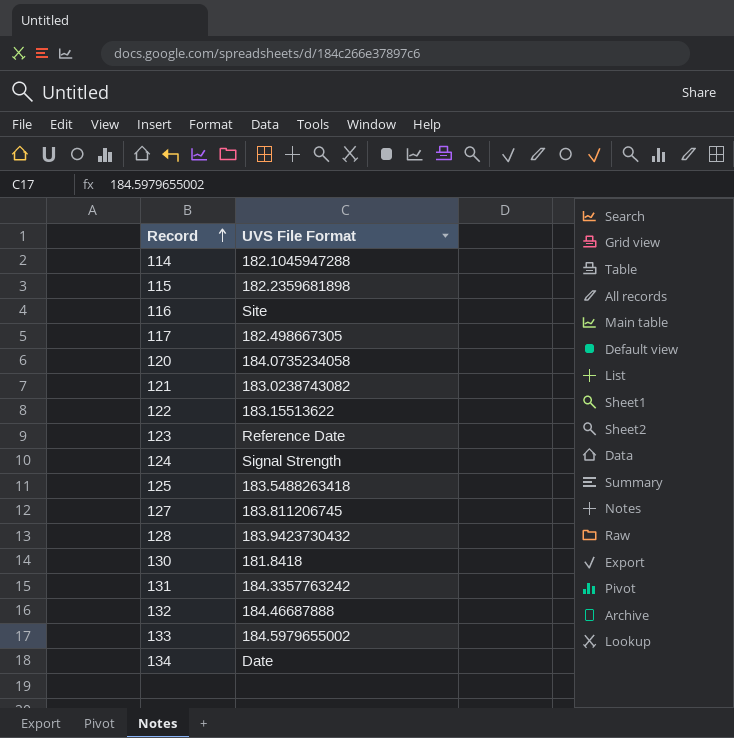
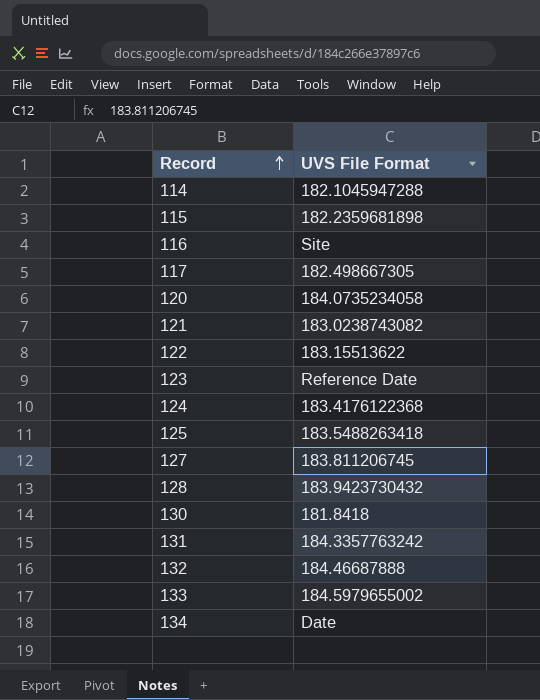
124 | UVS File Format: Signal Strength -> 183.4176122368

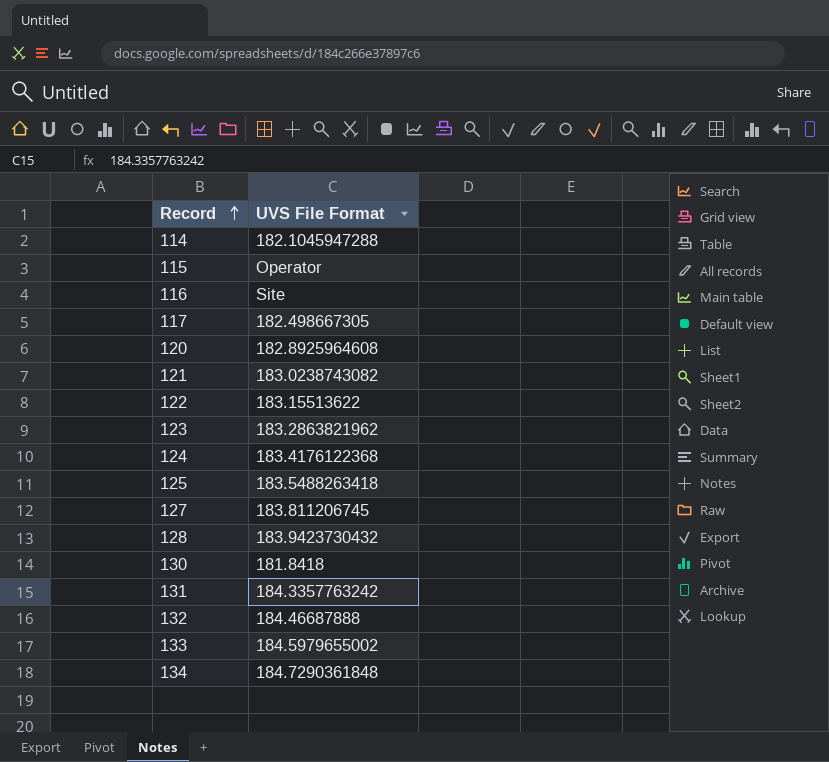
115 | UVS File Format: 182.2359681898 -> Operator
120 | UVS File Format: 184.0735234058 -> 182.8925964608
123 | UVS File Format: Reference Date -> 183.2863821962
134 | UVS File Format: Date -> 184.7290361848

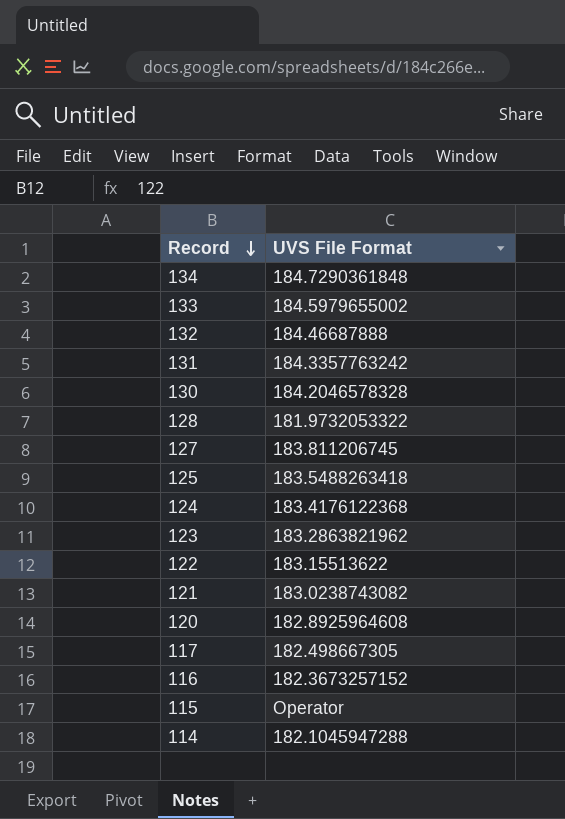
row order: Record ascending -> Record descending
130 | UVS File Format: 181.8418 -> 184.2046578328
128 | UVS File Format: 183.9423730432 -> 181.9732053322
116 | UVS File Format: Site -> 182.3673257152

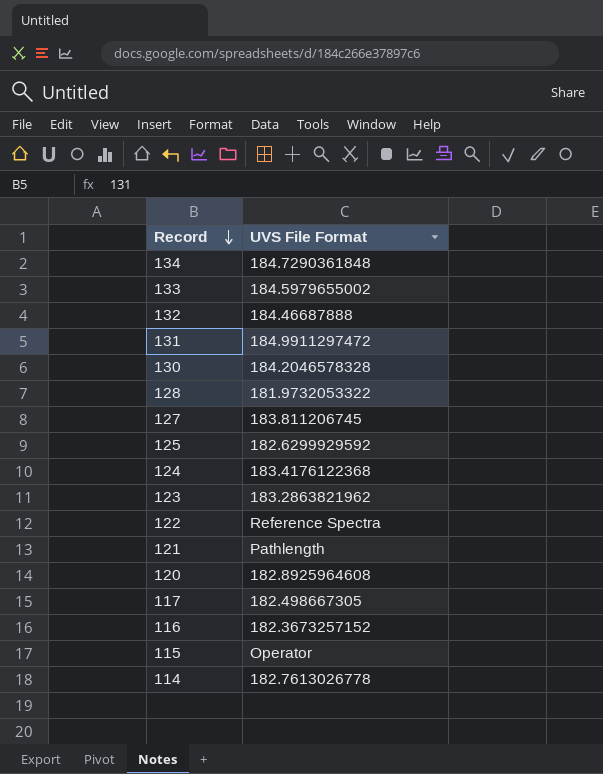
131 | UVS File Format: 184.3357763242 -> 184.9911297472
125 | UVS File Format: 183.5488263418 -> 182.6299929592
122 | UVS File Format: 183.15513622 -> Reference Spectra
121 | UVS File Format: 183.0238743082 -> Pathlength
114 | UVS File Format: 182.1045947288 -> 182.7613026778

